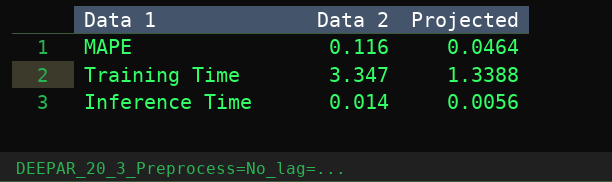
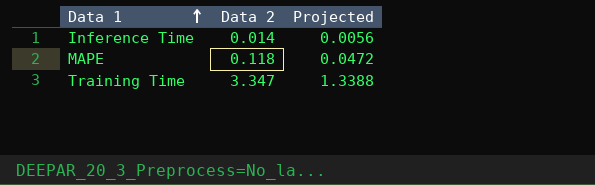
row order: none -> Data 1 ascending
MAPE | Data 2: 0.116 -> 0.118
MAPE | Projected: 0.0464 -> 0.0472

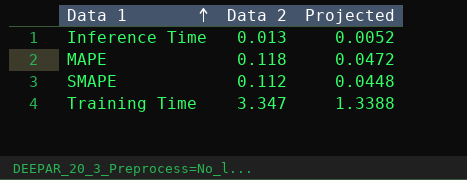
Inference Time | Data 2: 0.014 -> 0.013
Inference Time | Projected: 0.0056 -> 0.0052
row SMAPE: none -> 0.112 | 0.0448

